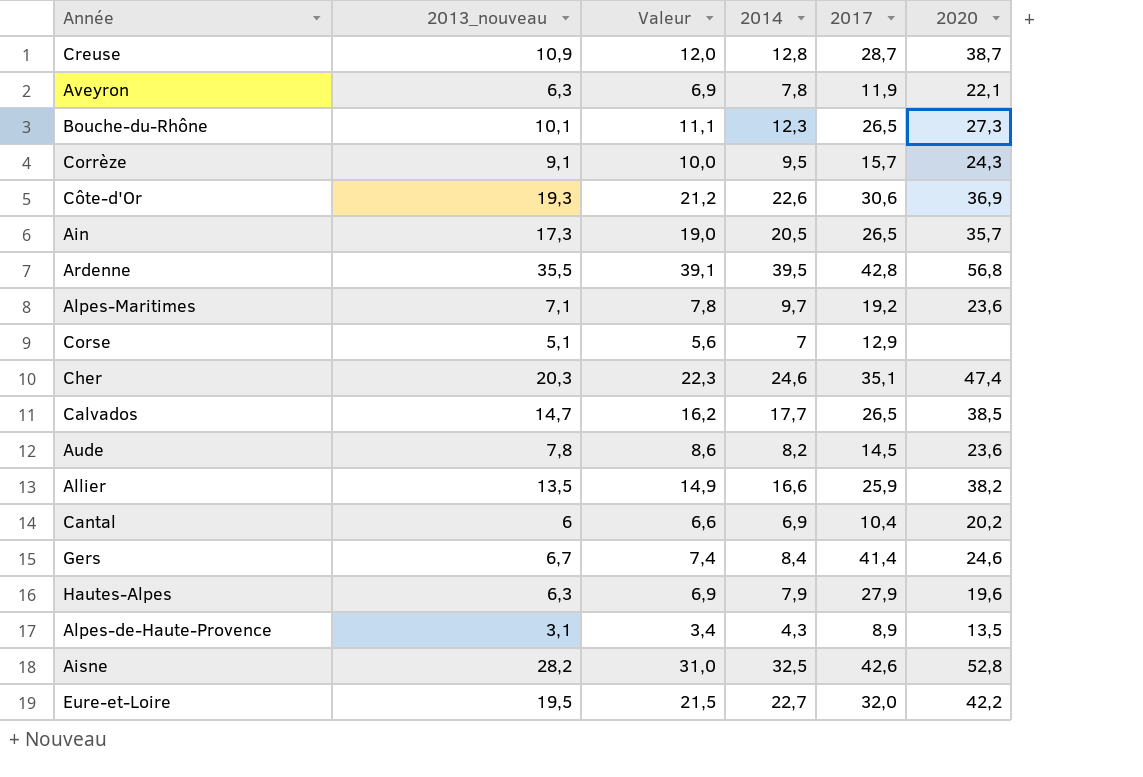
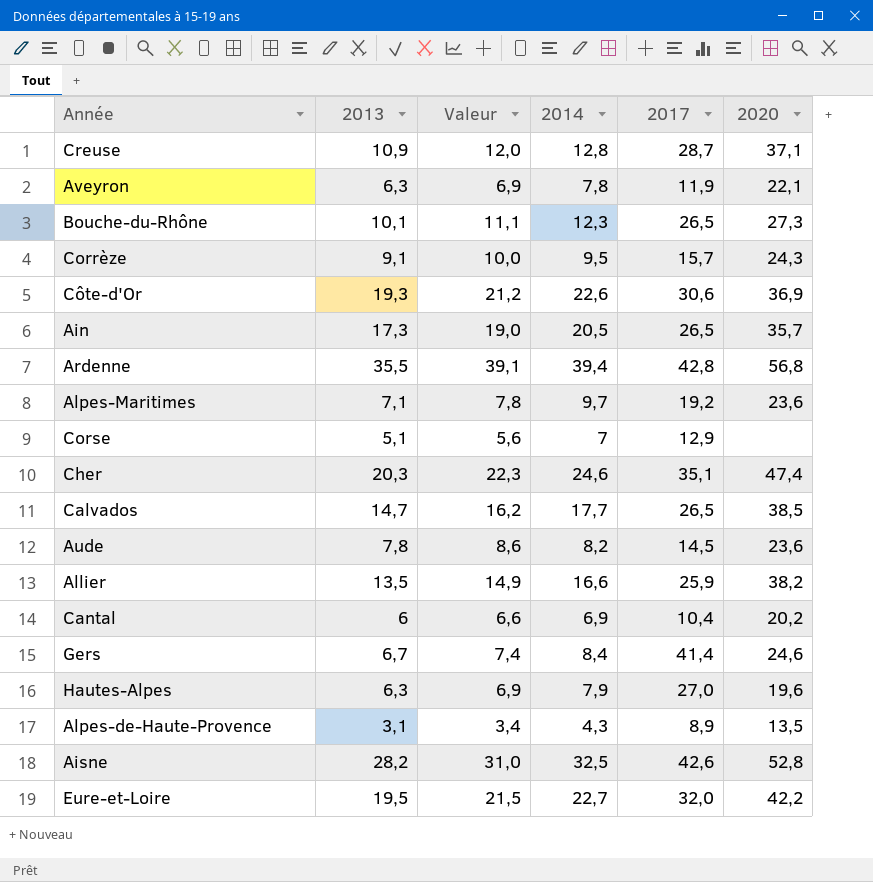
column name: 2013_nouveau -> 2013
Creuse | 2020: 38,7 -> 37,1
Ardenne | 2014: 39,5 -> 39,4
Hautes-Alpes | 2017: 27,9 -> 27,0

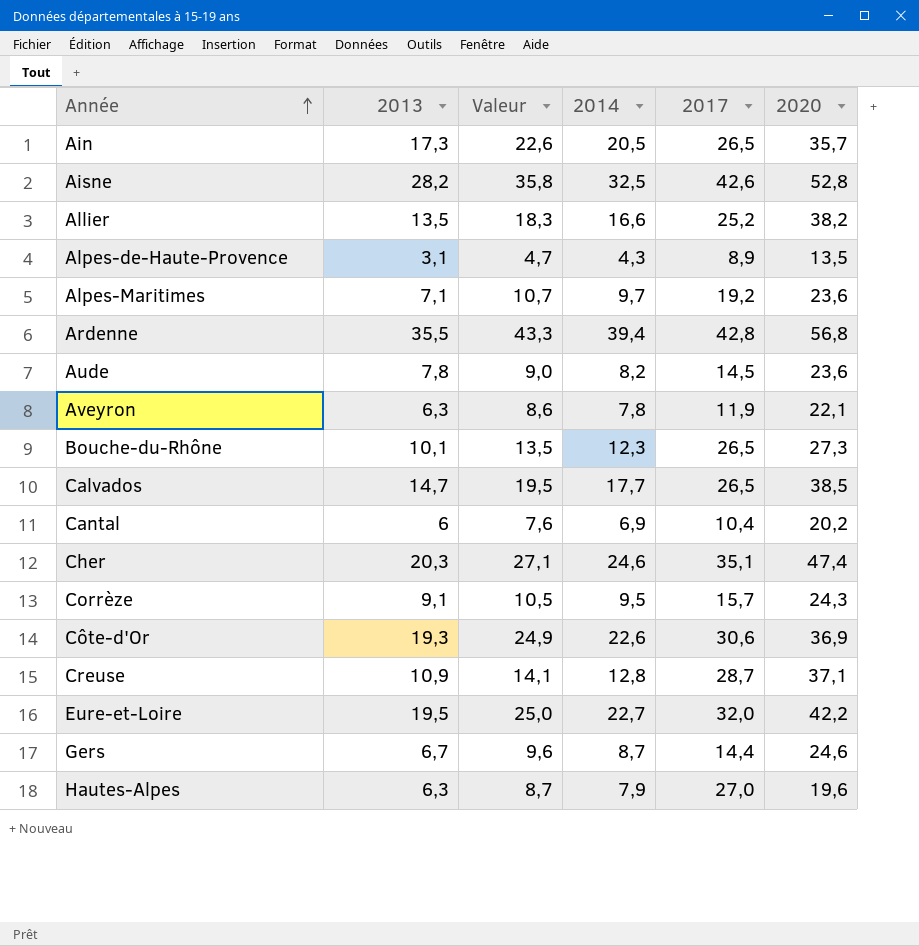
row order: none -> Année ascending
column Valeur | formula: [2013] * 1,1 -> [2014] * 1,1
row Corse: 5,1 | 5,6 | 7 | 12,9 | none -> none
Allier | 2017: 25,9 -> 25,2
Gers | 2014: 8,4 -> 8,7
Gers | 2017: 41,4 -> 14,4

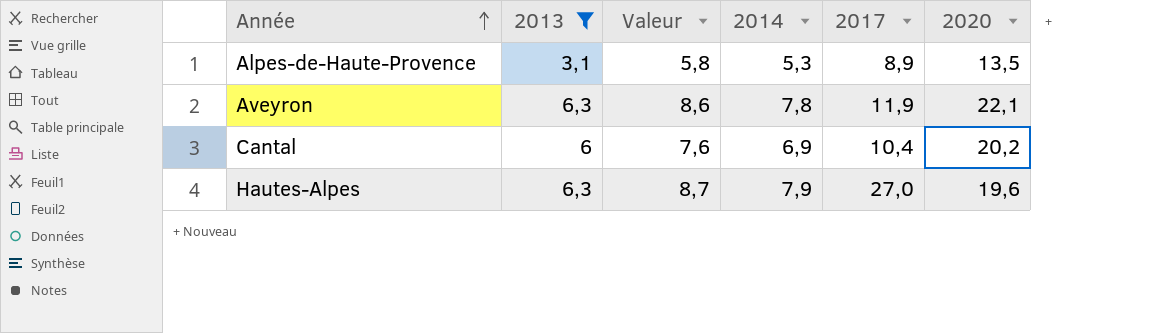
filter: none -> 2013 <= 6,3
Alpes-de-Haute-Provence | Valeur: 4,7 -> 5,8
Alpes-de-Haute-Provence | 2014: 4,3 -> 5,3

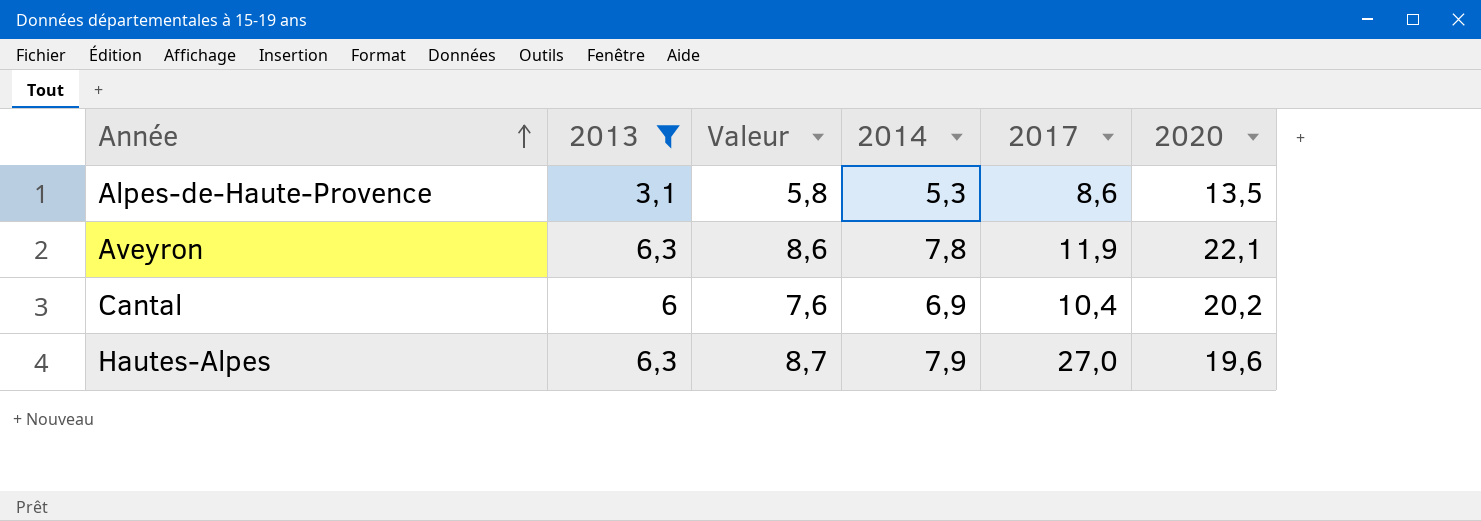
Alpes-de-Haute-Provence | 2017: 8,9 -> 8,6

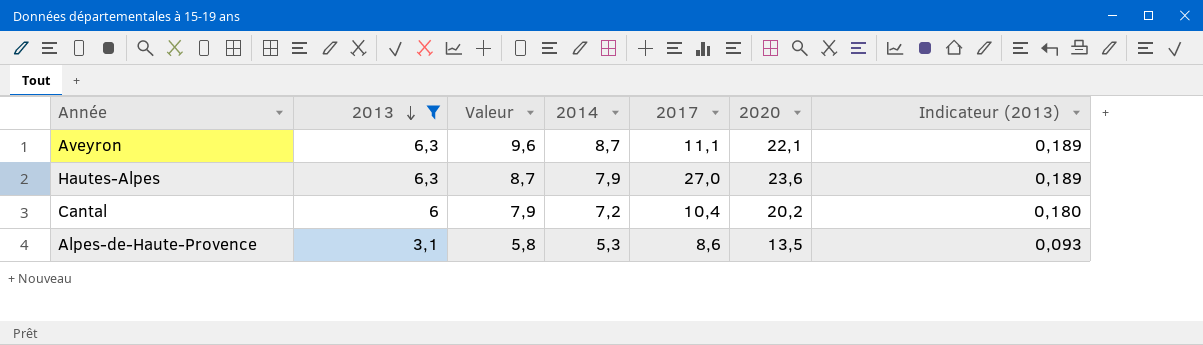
row order: Année ascending -> 2013 descending
column Indicateur (2013) | formula: none -> [2013] * 0,03
Aveyron | Valeur: 8,6 -> 9,6
Aveyron | 2014: 7,8 -> 8,7
Aveyron | 2017: 11,9 -> 11,1
Hautes-Alpes | 2020: 19,6 -> 23,6
Cantal | Valeur: 7,6 -> 7,9
Cantal | 2014: 6,9 -> 7,2

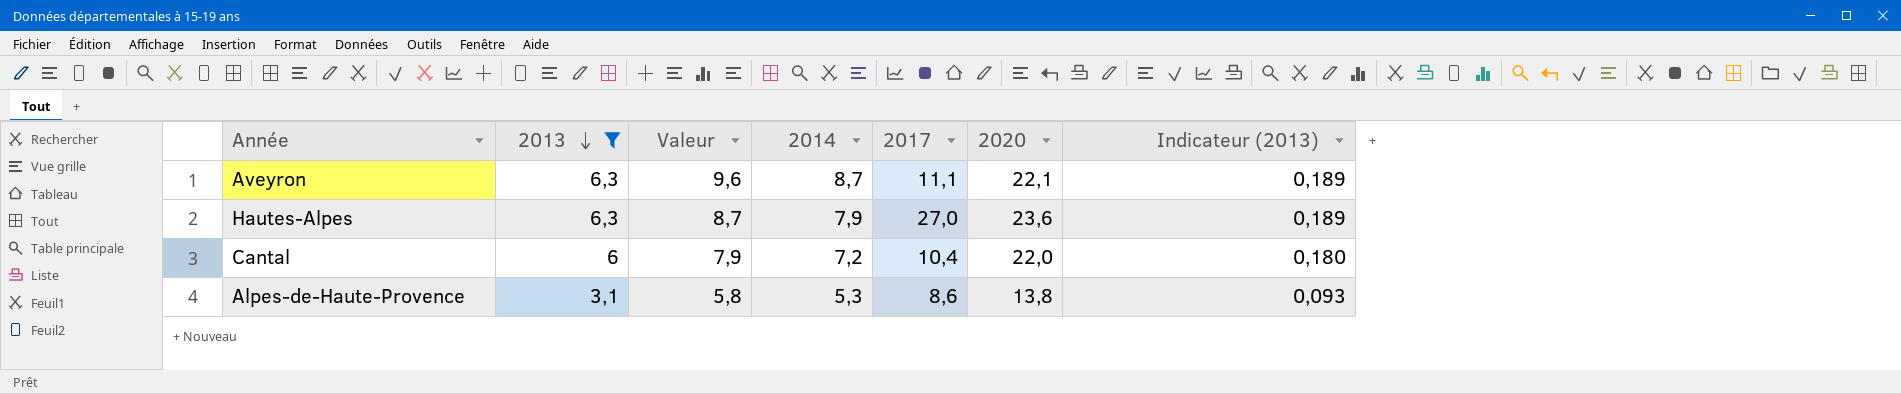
Cantal | 2020: 20,2 -> 22,0
Alpes-de-Haute-Provence | 2020: 13,5 -> 13,8

